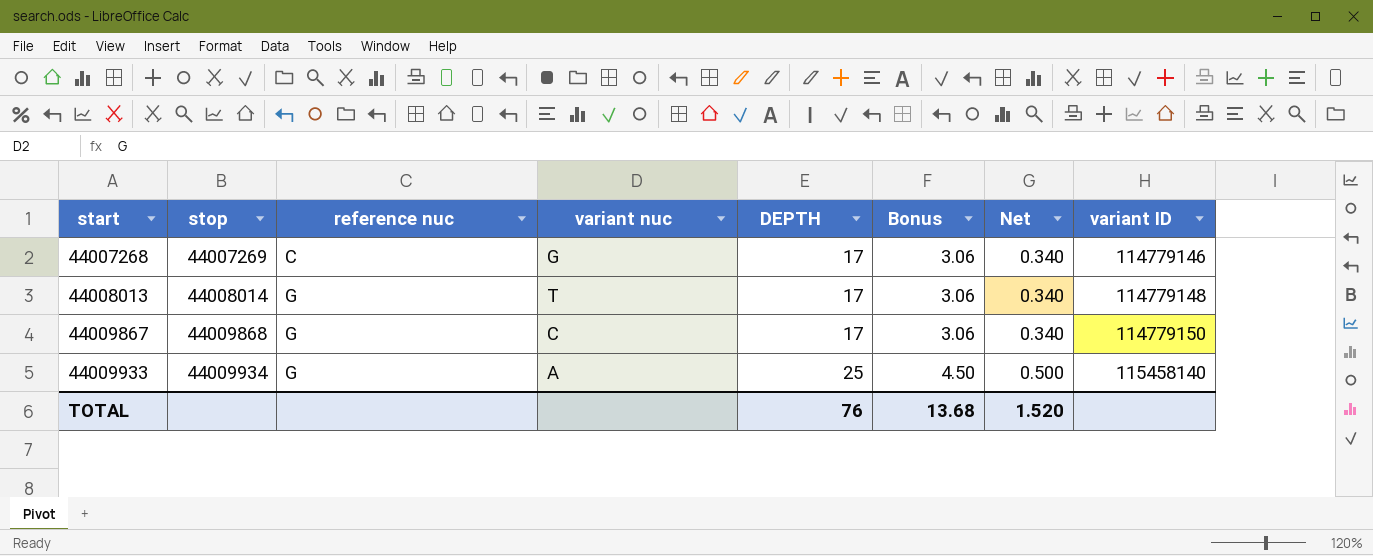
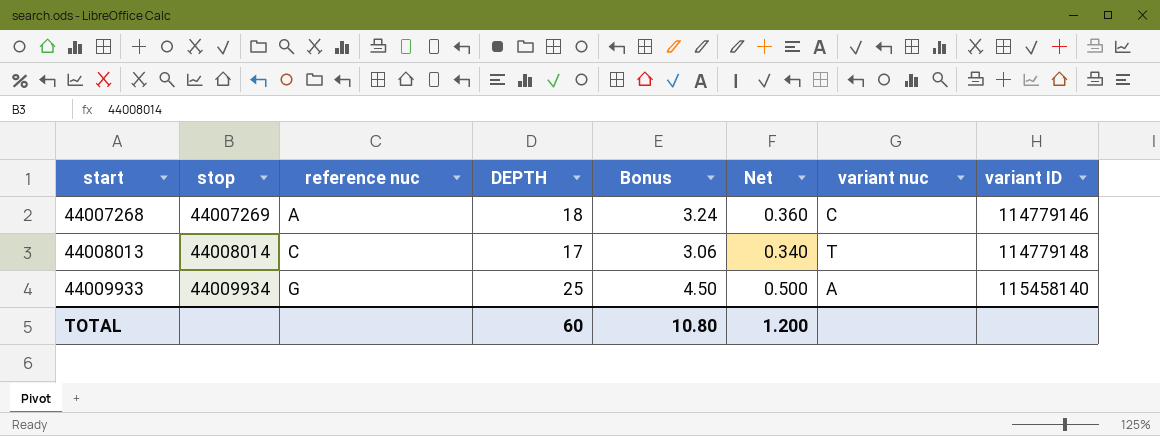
column variant nuc | position: 4 -> 7
row 44009867: 44009868 | G | C | 17 | 3.06 | 0.340 | 114779150 -> none
44007268 | reference nuc: C -> A
44007268 | DEPTH: 17 -> 18
44007268 | Bonus: 3.06 -> 3.24
44007268 | Net: 0.340 -> 0.360
44007268 | variant nuc: G -> C
44008013 | reference nuc: G -> C
TOTAL | DEPTH: 76 -> 60
TOTAL | Bonus: 13.68 -> 10.80
TOTAL | Net: 1.520 -> 1.200

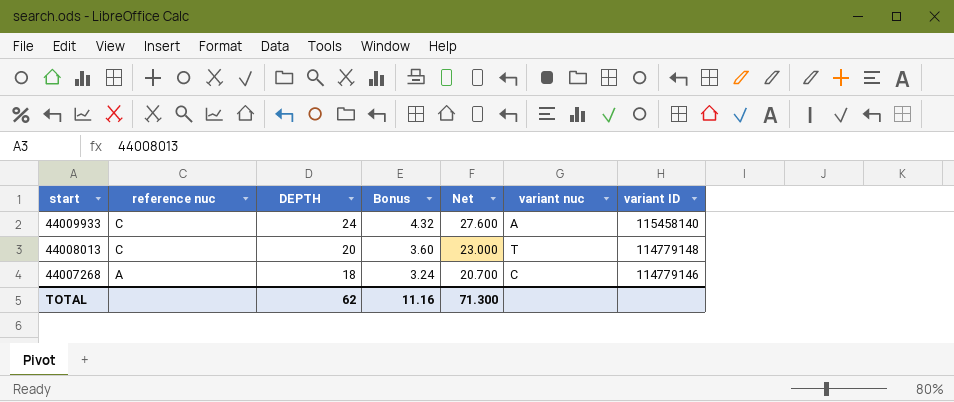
row order: start ascending -> start descending
column stop | position: 2 -> none
column Net | formula: [DEPTH] * 0.02 -> [DEPTH] * 1.15
44009933 | reference nuc: G -> C
44009933 | DEPTH: 25 -> 24
44009933 | Bonus: 4.50 -> 4.32
44008013 | DEPTH: 17 -> 20
44008013 | Bonus: 3.06 -> 3.60
TOTAL | DEPTH: 60 -> 62
TOTAL | Bonus: 10.80 -> 11.16
TOTAL | Net: 1.200 -> 71.300

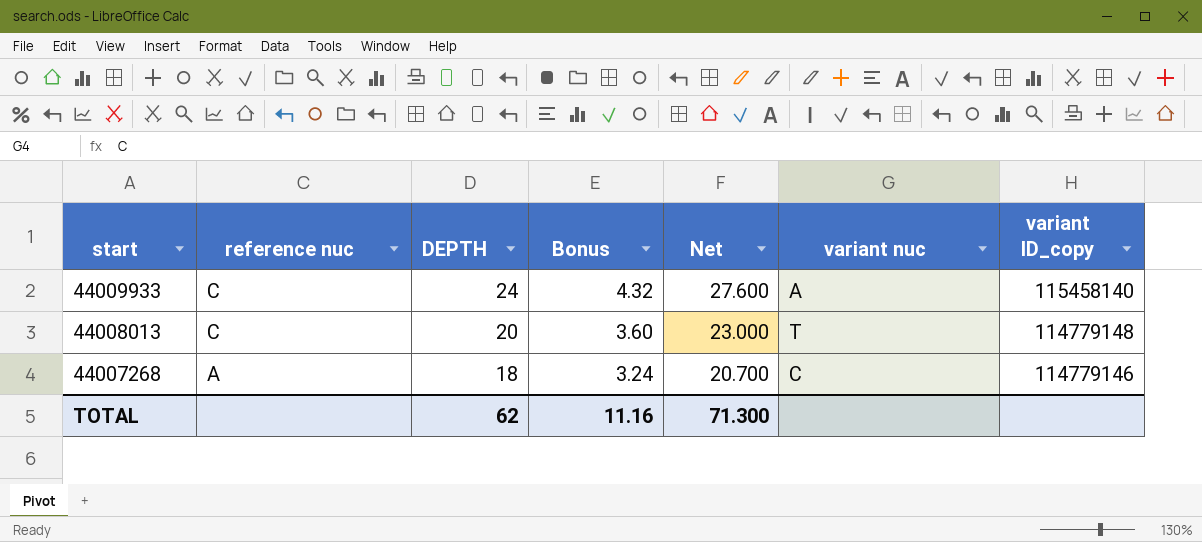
column name: variant ID -> variant ID_copy

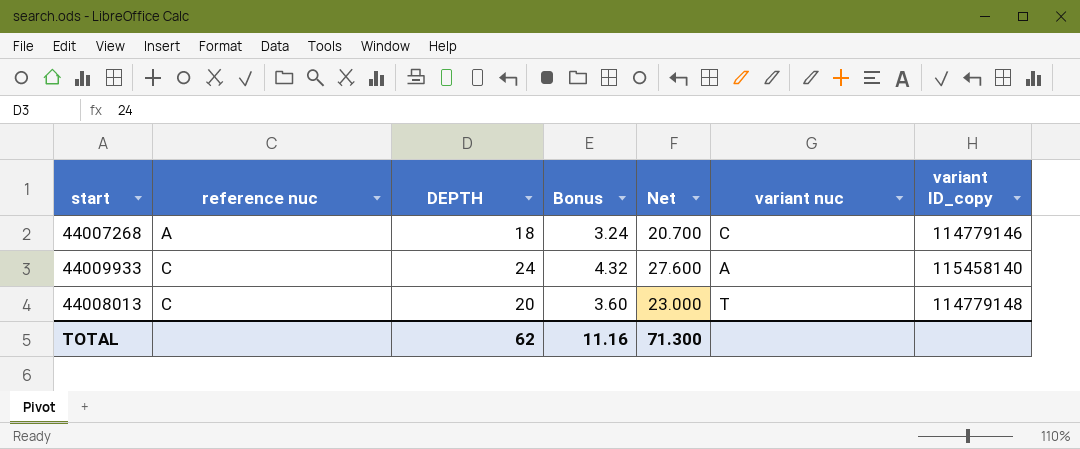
row order: start descending -> reference nuc ascending

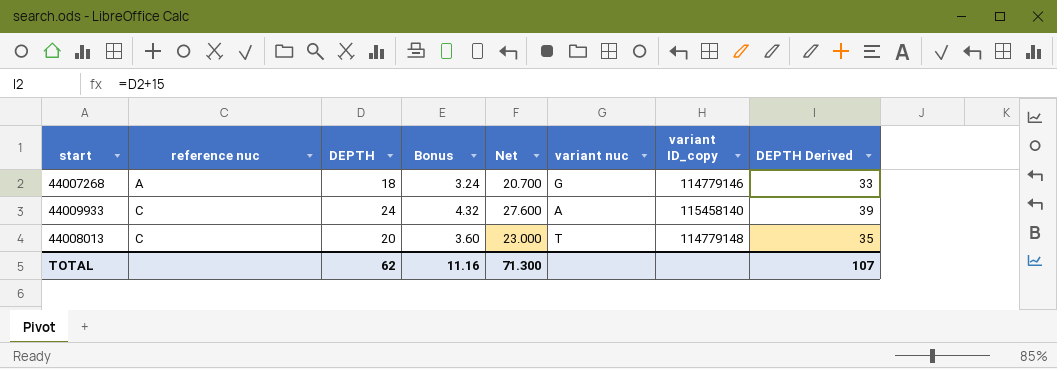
column DEPTH Derived | formula: none -> [DEPTH] + 15
44007268 | variant nuc: C -> G

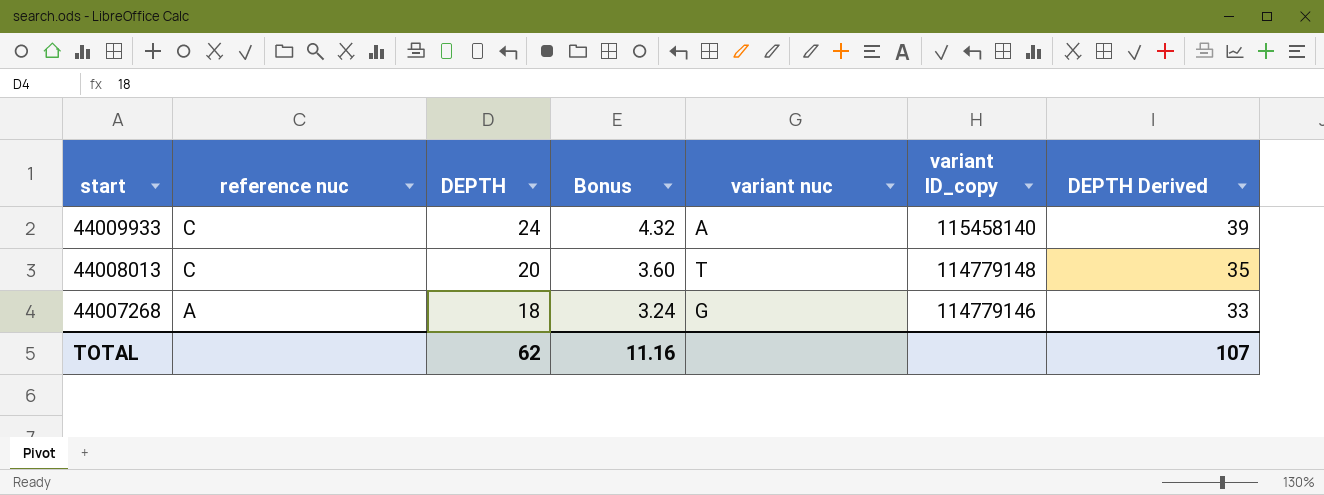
row order: reference nuc ascending -> start descending
column Net | formula: [DEPTH] * 1.15 -> none

